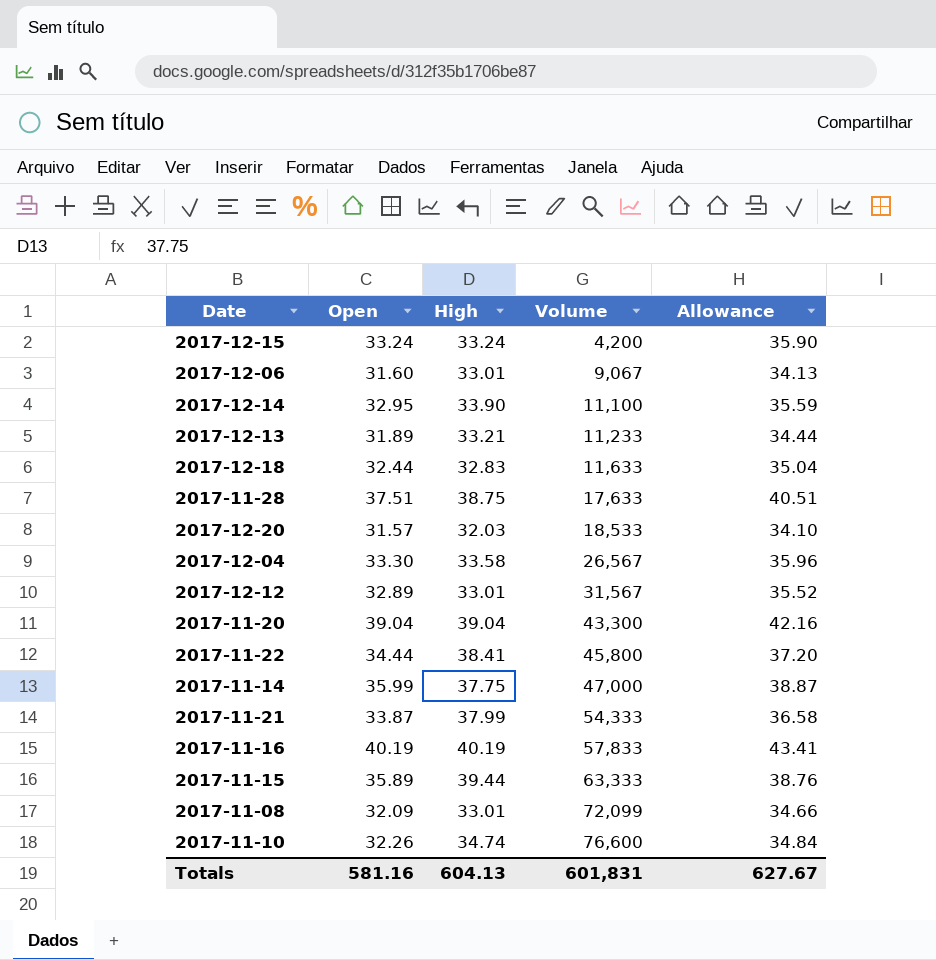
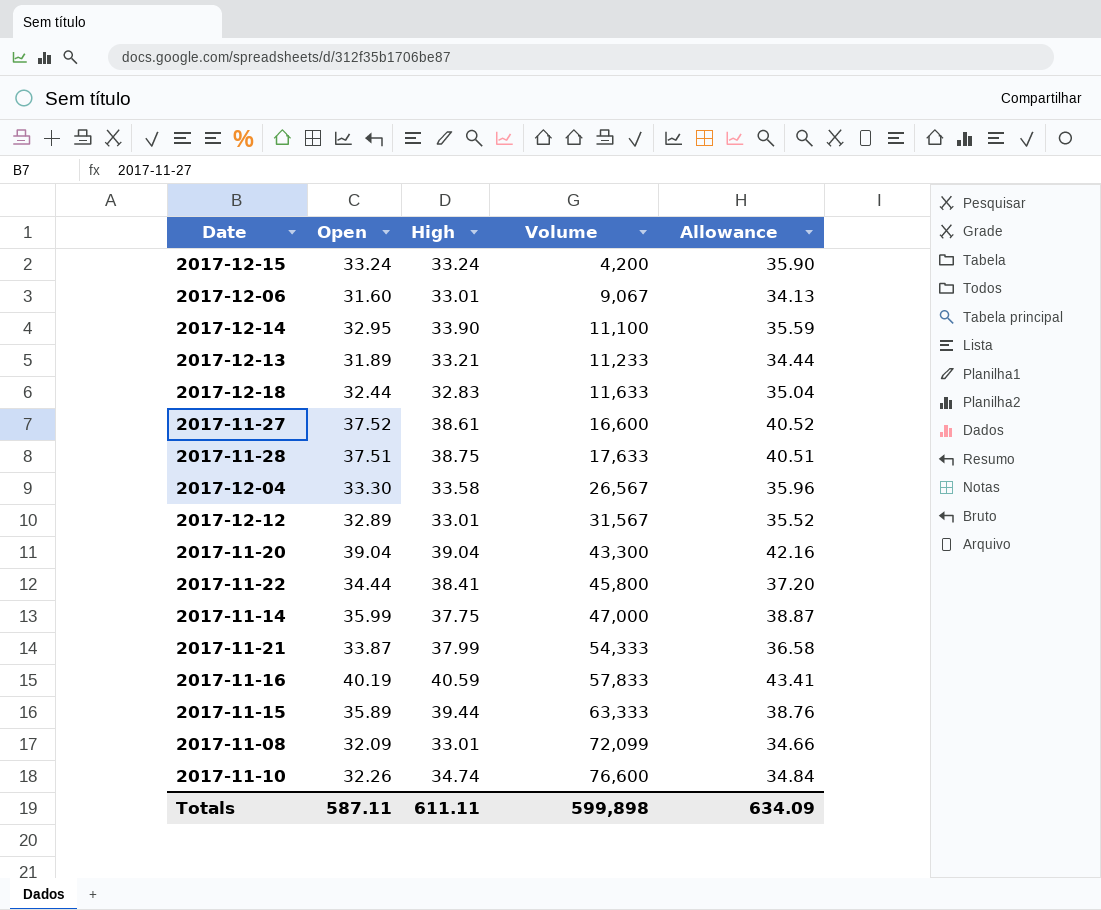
row 2017-12-20: 31.57 | 32.03 | 18,533 | 34.10 -> none
row 2017-11-27: none -> 37.52 | 38.61 | 16,600 | 40.52
2017-11-16 | High: 40.19 -> 40.59
Totals | Open: 581.16 -> 587.11
Totals | High: 604.13 -> 611.11
Totals | Volume: 601,831 -> 599,898
Totals | Allowance: 627.67 -> 634.09

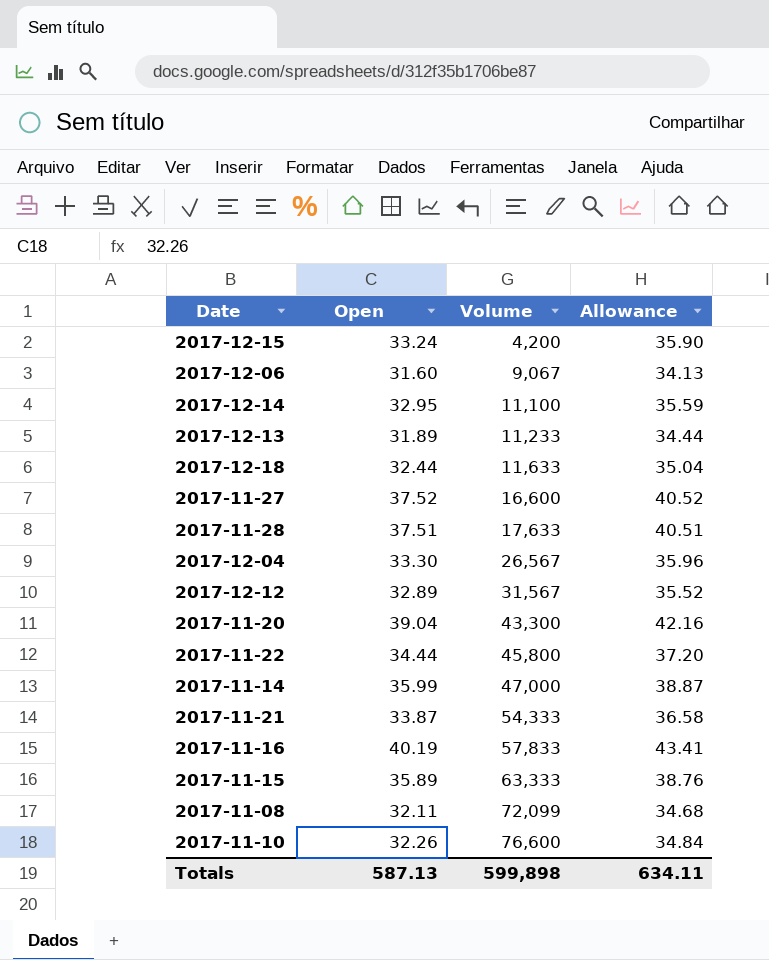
column High | position: 3 -> none
2017-11-08 | Open: 32.09 -> 32.11
2017-11-08 | Allowance: 34.66 -> 34.68
Totals | Open: 587.11 -> 587.13
Totals | Allowance: 634.09 -> 634.11

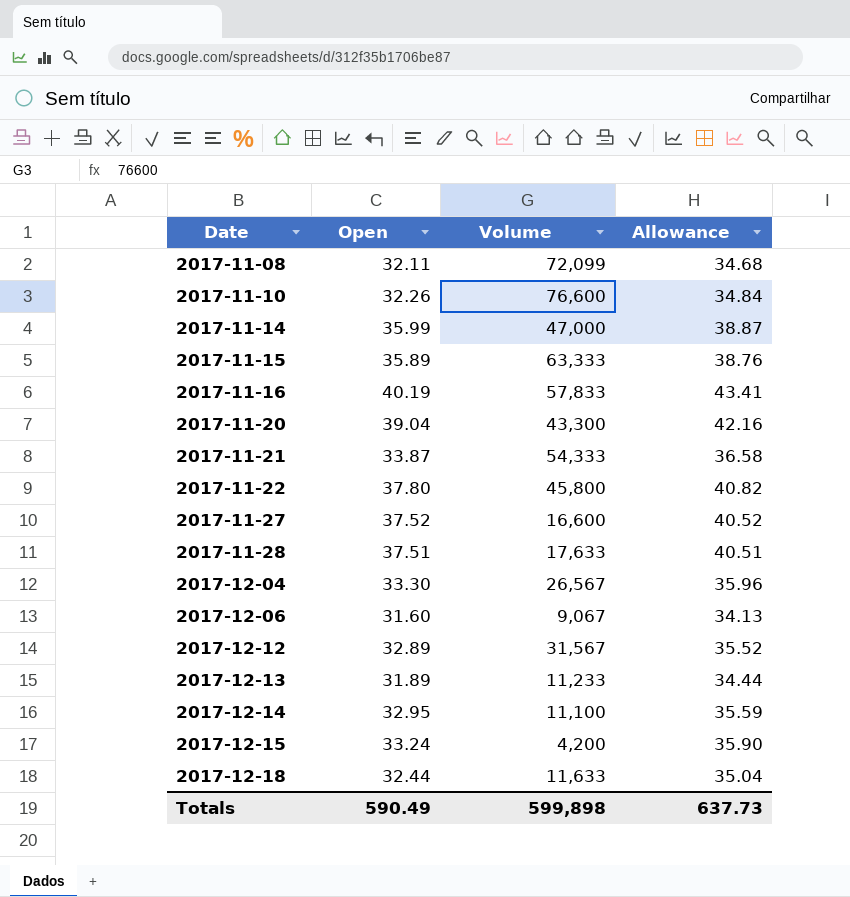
row order: Volume ascending -> Date ascending
2017-11-22 | Open: 34.44 -> 37.80
2017-11-22 | Allowance: 37.20 -> 40.82
Totals | Open: 587.13 -> 590.49
Totals | Allowance: 634.11 -> 637.73

